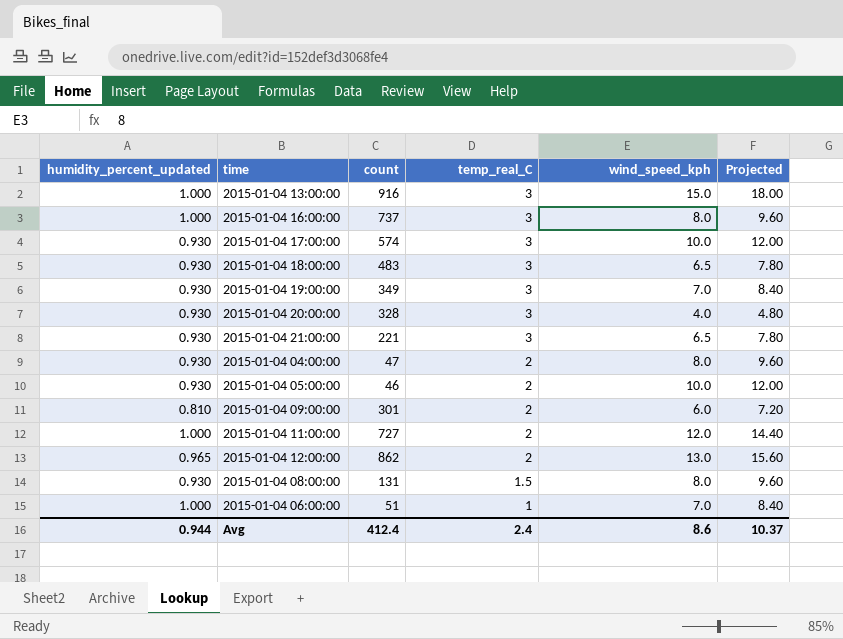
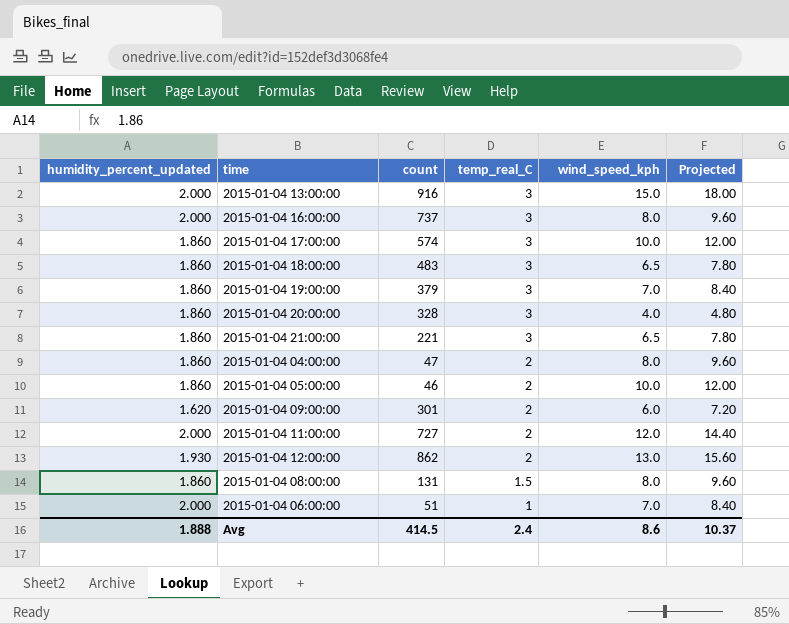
2015-01-04 13:00:00 | humidity_percent_updated: 1.000 -> 2.000
2015-01-04 16:00:00 | humidity_percent_updated: 1.000 -> 2.000
2015-01-04 17:00:00 | humidity_percent_updated: 0.930 -> 1.860
2015-01-04 18:00:00 | humidity_percent_updated: 0.930 -> 1.860
2015-01-04 19:00:00 | humidity_percent_updated: 0.930 -> 1.860
2015-01-04 19:00:00 | count: 349 -> 379
2015-01-04 20:00:00 | humidity_percent_updated: 0.930 -> 1.860
2015-01-04 21:00:00 | humidity_percent_updated: 0.930 -> 1.860
2015-01-04 04:00:00 | humidity_percent_updated: 0.930 -> 1.860
2015-01-04 05:00:00 | humidity_percent_updated: 0.930 -> 1.860
2015-01-04 09:00:00 | humidity_percent_updated: 0.810 -> 1.620
2015-01-04 11:00:00 | humidity_percent_updated: 1.000 -> 2.000
2015-01-04 12:00:00 | humidity_percent_updated: 0.965 -> 1.930
2015-01-04 08:00:00 | humidity_percent_updated: 0.930 -> 1.860
2015-01-04 06:00:00 | humidity_percent_updated: 1.000 -> 2.000
Avg | humidity_percent_updated: 0.944 -> 1.888
Avg | count: 412.4 -> 414.5

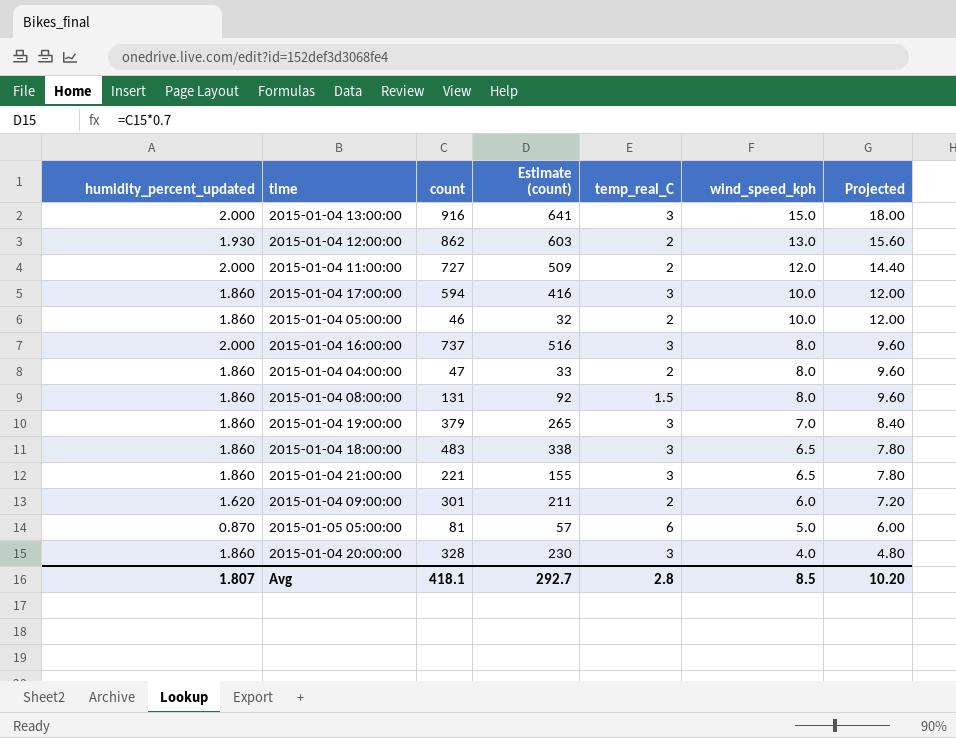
row order: temp_real_C descending -> wind_speed_kph descending
column Estimate (count) | formula: none -> [count] * 0.7
row 2015-01-04 06:00:00: 2.000 | 51 | 1 | 7.0 | 8.40 -> none
2015-01-04 17:00:00 | count: 574 -> 594
row 2015-01-05 05:00:00: none -> 0.870 | 81 | 57 | 6 | 5.0 | 6.00
Avg | humidity_percent_updated: 1.888 -> 1.807
Avg | count: 414.5 -> 418.1
Avg | temp_real_C: 2.4 -> 2.8
Avg | wind_speed_kph: 8.6 -> 8.5
Avg | Projected: 10.37 -> 10.20

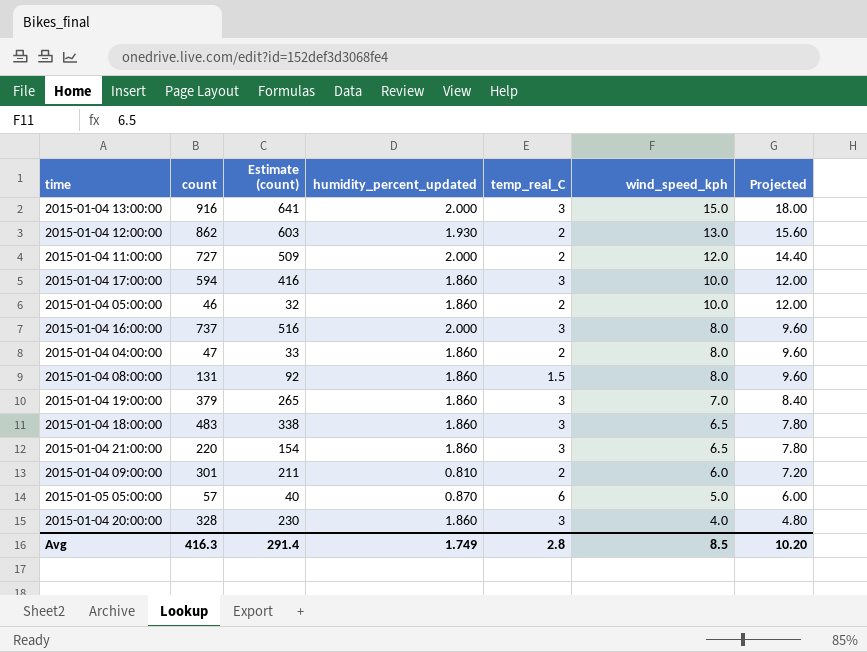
column humidity_percent_updated | position: 1 -> 4
2015-01-04 21:00:00 | count: 221 -> 220
2015-01-04 21:00:00 | Estimate (count): 155 -> 154
2015-01-04 09:00:00 | humidity_percent_updated: 1.620 -> 0.810
2015-01-05 05:00:00 | count: 81 -> 57
2015-01-05 05:00:00 | Estimate (count): 57 -> 40
Avg | count: 418.1 -> 416.3
Avg | Estimate (count): 292.7 -> 291.4
Avg | humidity_percent_updated: 1.807 -> 1.749

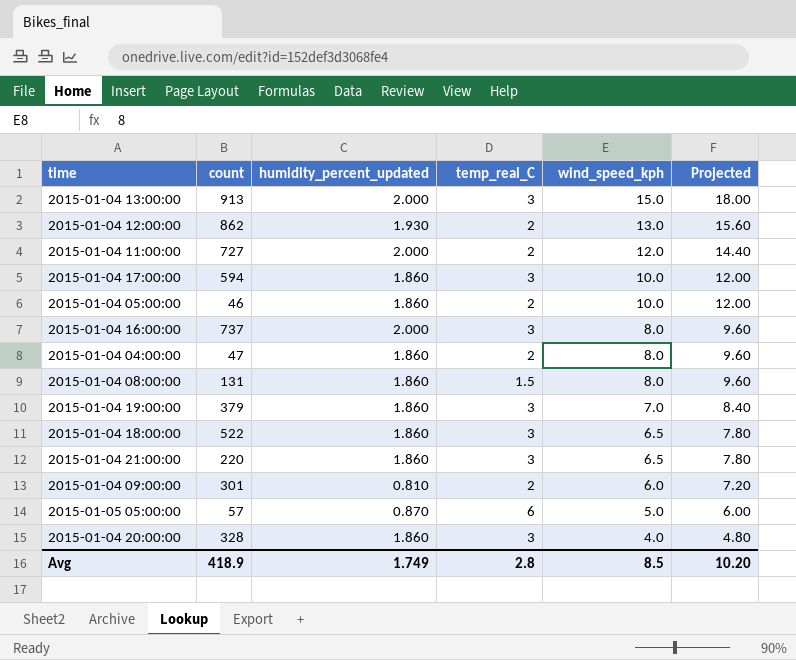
column Estimate (count) | formula: [count] * 0.7 -> none
2015-01-04 13:00:00 | count: 916 -> 913
2015-01-04 18:00:00 | count: 483 -> 522
Avg | count: 416.3 -> 418.9

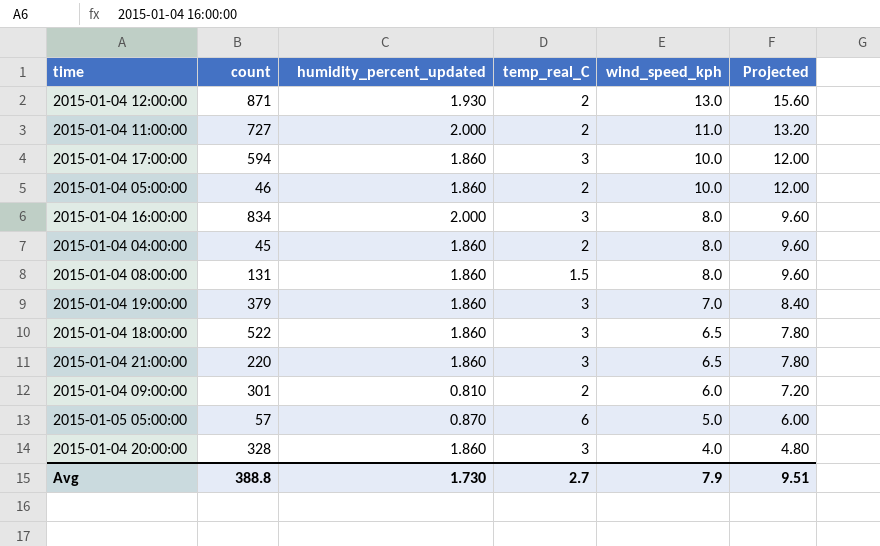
row 2015-01-04 13:00:00: 913 | 2.000 | 3 | 15.0 | 18.00 -> none
2015-01-04 12:00:00 | count: 862 -> 871
2015-01-04 11:00:00 | wind_speed_kph: 12.0 -> 11.0
2015-01-04 11:00:00 | Projected: 14.40 -> 13.20
2015-01-04 16:00:00 | count: 737 -> 834
2015-01-04 04:00:00 | count: 47 -> 45
Avg | count: 418.9 -> 388.8
Avg | humidity_percent_updated: 1.749 -> 1.730
Avg | temp_real_C: 2.8 -> 2.7
Avg | wind_speed_kph: 8.5 -> 7.9
Avg | Projected: 10.20 -> 9.51

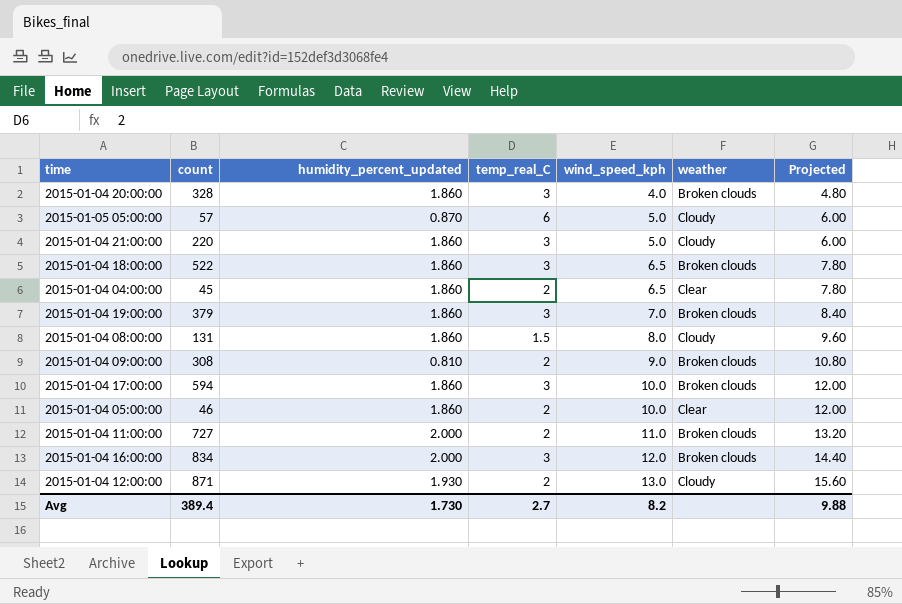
row order: wind_speed_kph descending -> wind_speed_kph ascending
column weather | position: none -> 6
2015-01-04 21:00:00 | wind_speed_kph: 6.5 -> 5.0
2015-01-04 21:00:00 | Projected: 7.80 -> 6.00
2015-01-04 04:00:00 | wind_speed_kph: 8.0 -> 6.5
2015-01-04 04:00:00 | Projected: 9.60 -> 7.80
2015-01-04 09:00:00 | count: 301 -> 308
2015-01-04 09:00:00 | wind_speed_kph: 6.0 -> 9.0
2015-01-04 09:00:00 | Projected: 7.20 -> 10.80
2015-01-04 16:00:00 | wind_speed_kph: 8.0 -> 12.0
2015-01-04 16:00:00 | Projected: 9.60 -> 14.40
Avg | count: 388.8 -> 389.4
Avg | wind_speed_kph: 7.9 -> 8.2
Avg | Projected: 9.51 -> 9.88

